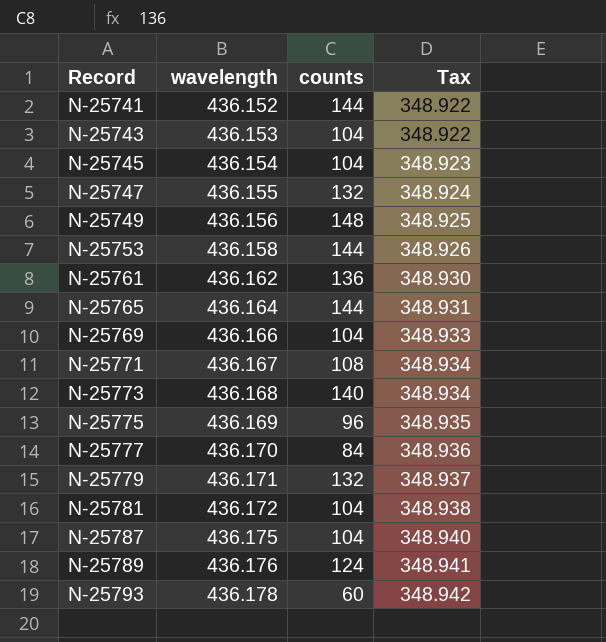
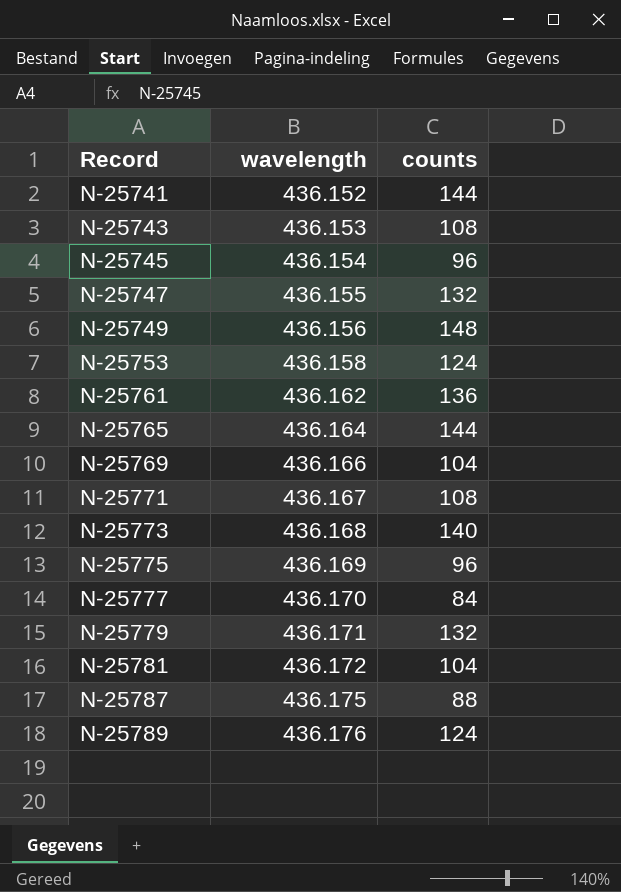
column Tax | formula: [wavelength] * 0.8 -> none
row N-25793: 436.178 | 60 | 348.942 -> none
N-25743 | counts: 104 -> 108
N-25745 | counts: 104 -> 96
N-25753 | counts: 144 -> 124
N-25787 | counts: 104 -> 88

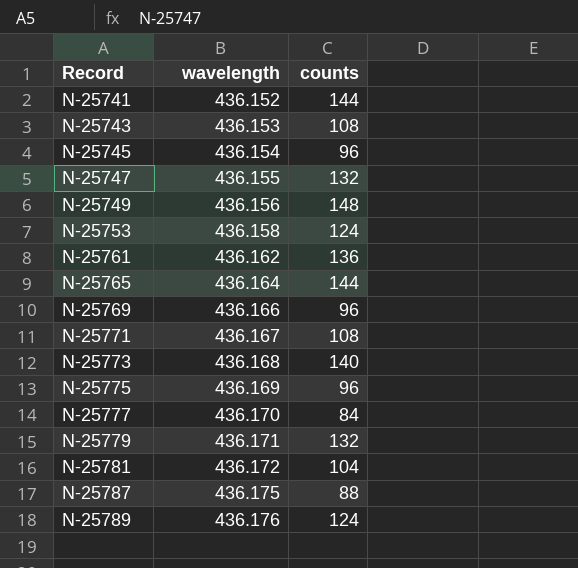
N-25769 | counts: 104 -> 96

